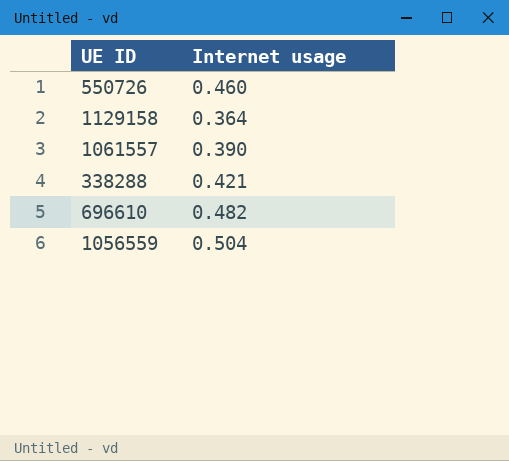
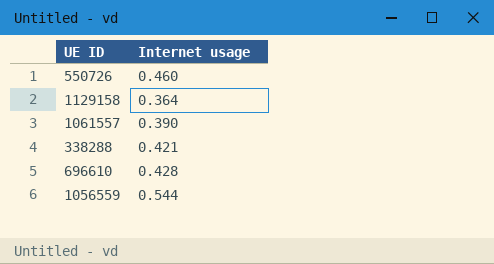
696610 | Internet usage: 0.482 -> 0.428
1056559 | Internet usage: 0.504 -> 0.544

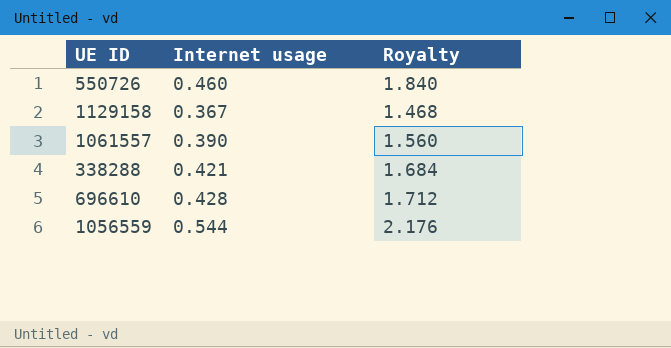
column Royalty | formula: none -> [Internet usage] * 4
1129158 | Internet usage: 0.364 -> 0.367

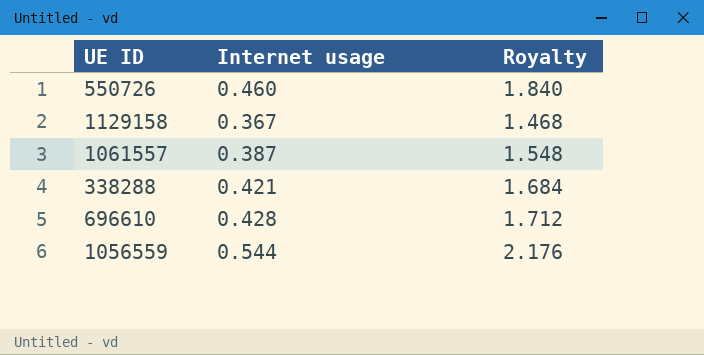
1061557 | Internet usage: 0.390 -> 0.387
1061557 | Royalty: 1.560 -> 1.548

